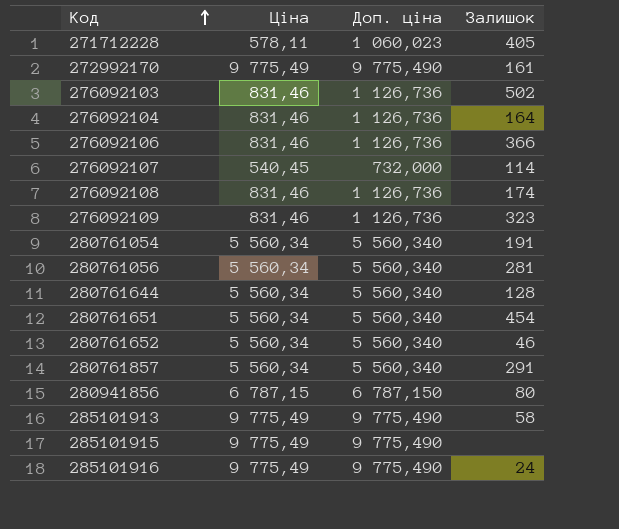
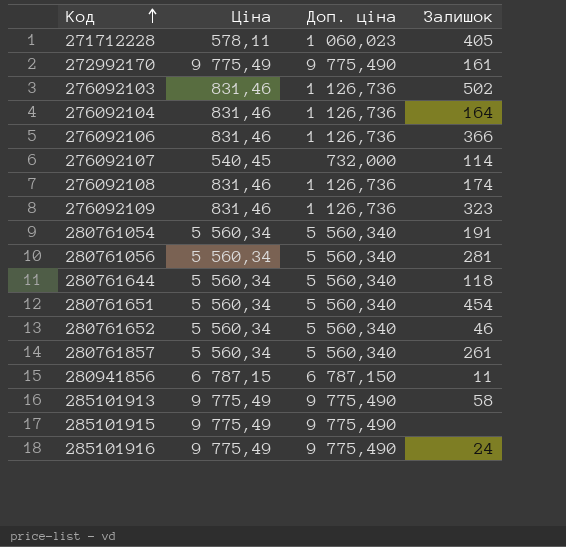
280761644 | Залишок: 128 -> 118
280761857 | Залишок: 291 -> 261
280941856 | Залишок: 80 -> 11

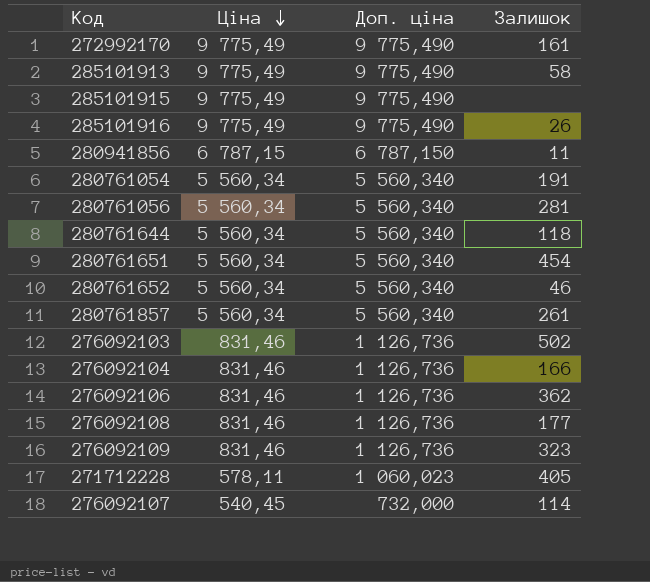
row order: Код ascending -> Ціна descending
285101916 | Залишок: 24 -> 26
276092104 | Залишок: 164 -> 166
276092106 | Залишок: 366 -> 362
276092108 | Залишок: 174 -> 177

